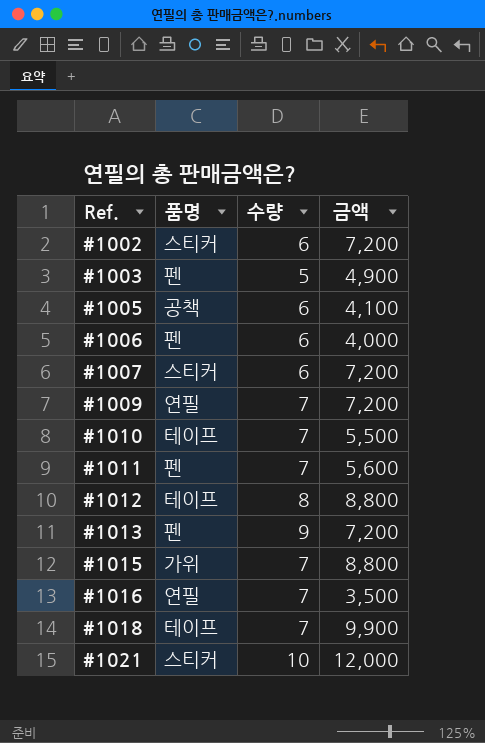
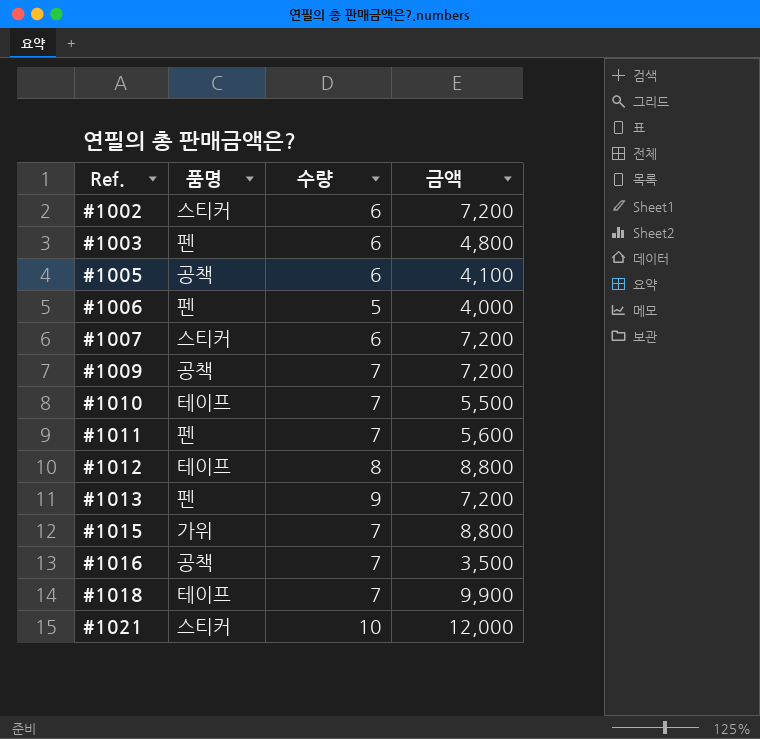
#1003 | 수량: 5 -> 6
#1003 | 금액: 4,900 -> 4,800
#1006 | 수량: 6 -> 5
#1009 | 품명: 연필 -> 공책
#1016 | 품명: 연필 -> 공책

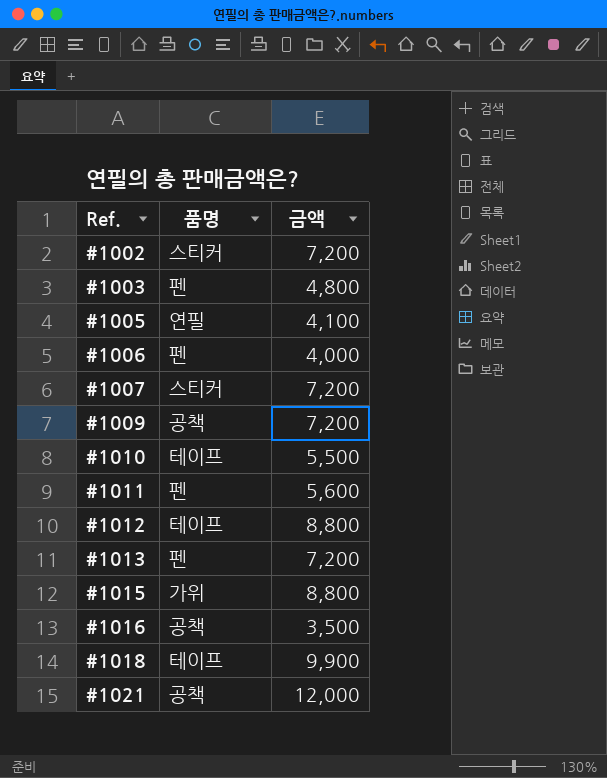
column 수량 | position: 3 -> none
#1005 | 품명: 공책 -> 연필
#1021 | 품명: 스티커 -> 공책

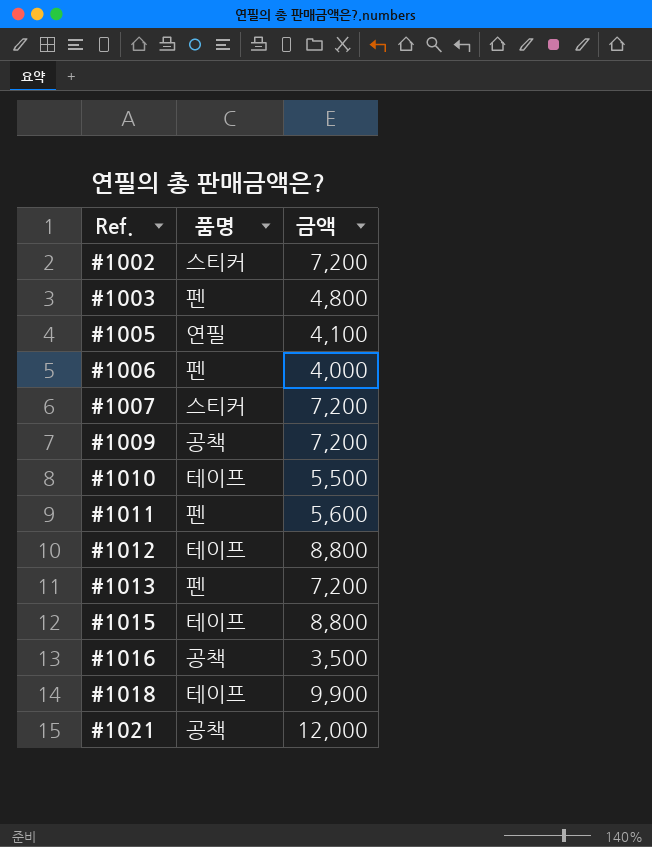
#1015 | 품명: 가위 -> 테이프

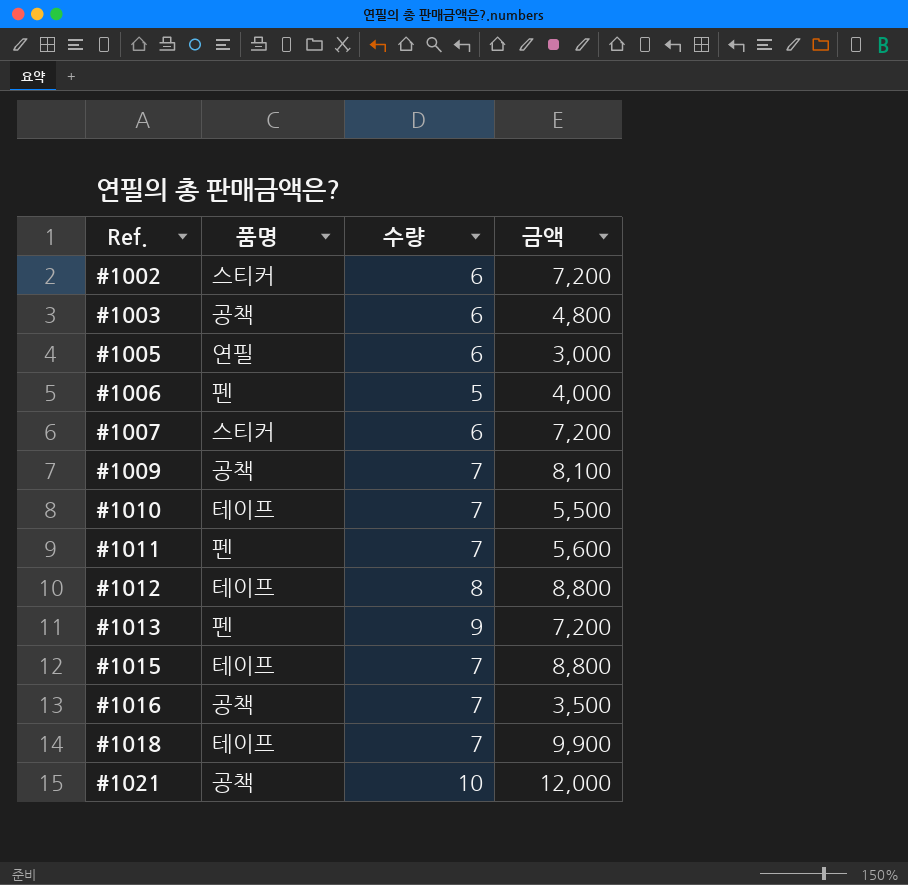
column 수량 | position: none -> 3
#1003 | 품명: 펜 -> 공책
#1005 | 금액: 4,100 -> 3,000
#1009 | 금액: 7,200 -> 8,100

